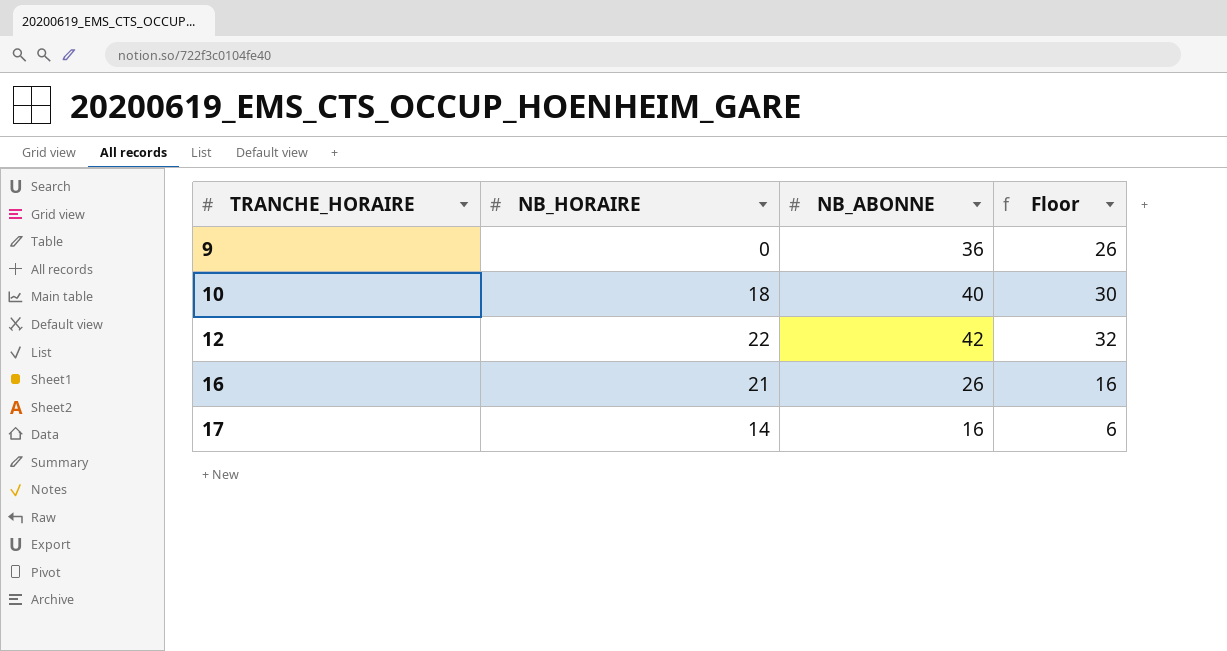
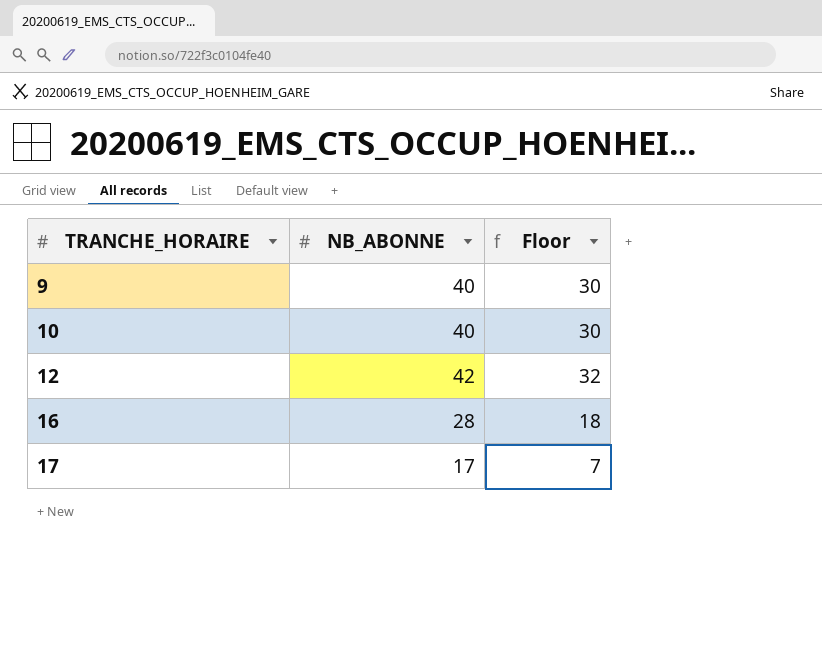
column NB_HORAIRE | position: 2 -> none
9 | NB_ABONNE: 36 -> 40
9 | Floor: 26 -> 30
16 | NB_ABONNE: 26 -> 28
16 | Floor: 16 -> 18
17 | NB_ABONNE: 16 -> 17
17 | Floor: 6 -> 7

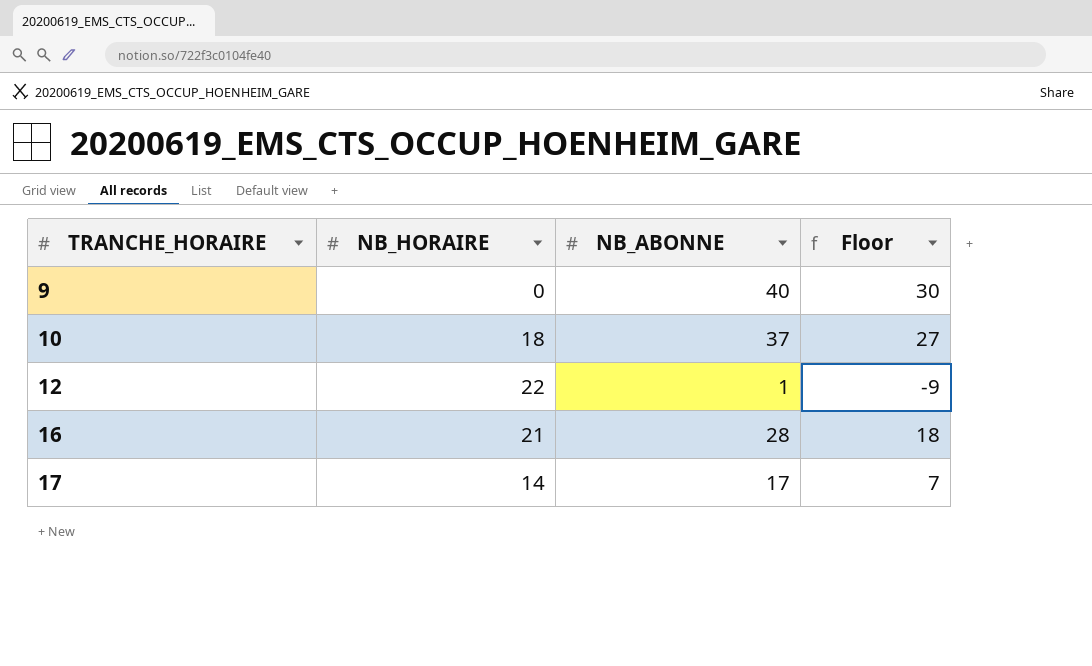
column NB_HORAIRE | position: none -> 2
10 | NB_ABONNE: 40 -> 37
10 | Floor: 30 -> 27
12 | NB_ABONNE: 42 -> 1
12 | Floor: 32 -> -9

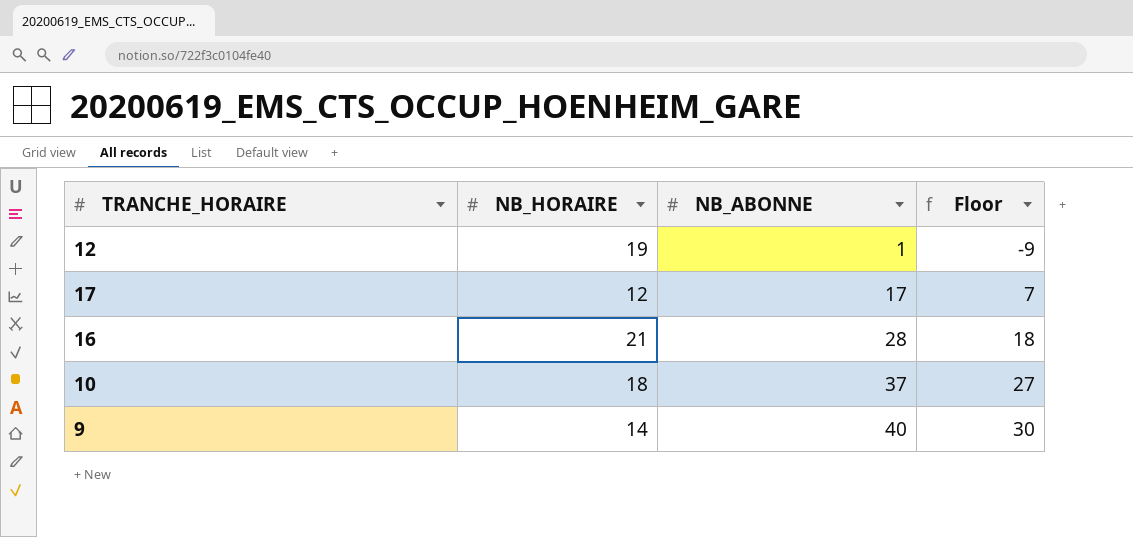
row order: TRANCHE_HORAIRE ascending -> NB_ABONNE ascending
12 | NB_HORAIRE: 22 -> 19
17 | NB_HORAIRE: 14 -> 12
9 | NB_HORAIRE: 0 -> 14

